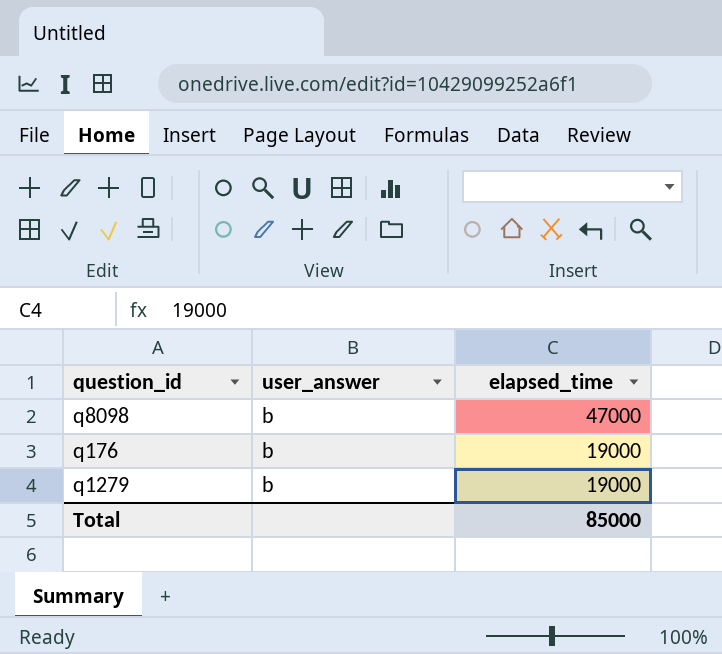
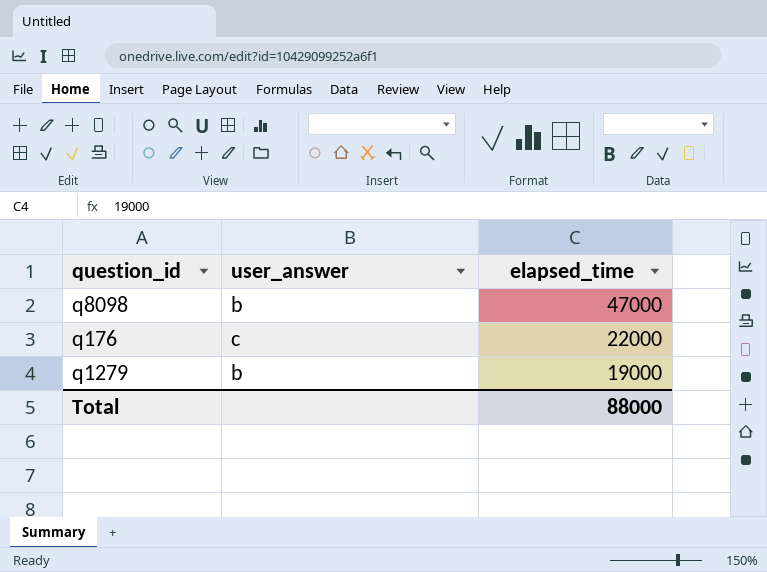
q176 | user_answer: b -> c
q176 | elapsed_time: 19000 -> 22000
Total | elapsed_time: 85000 -> 88000

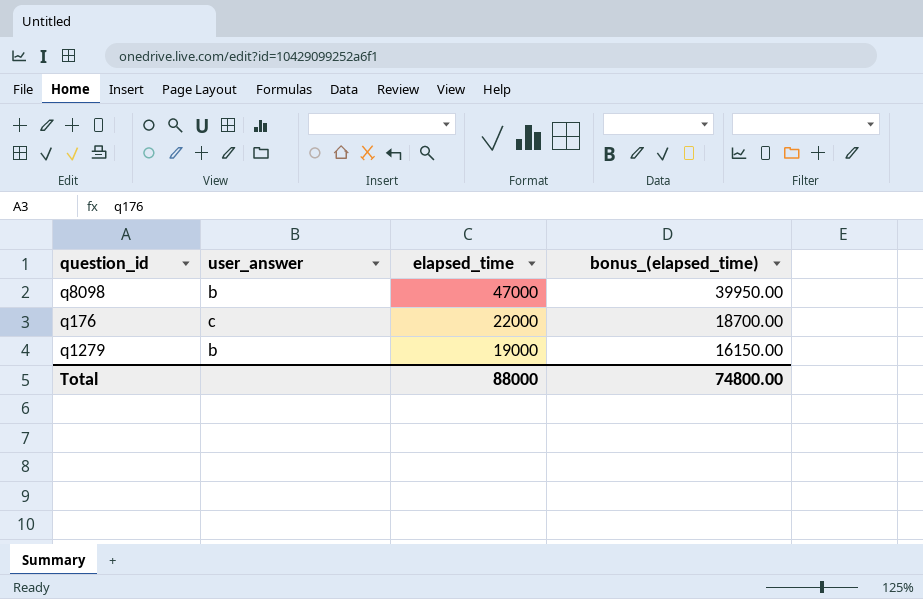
column bonus_(elapsed_time) | formula: none -> [elapsed_time] * 0.85

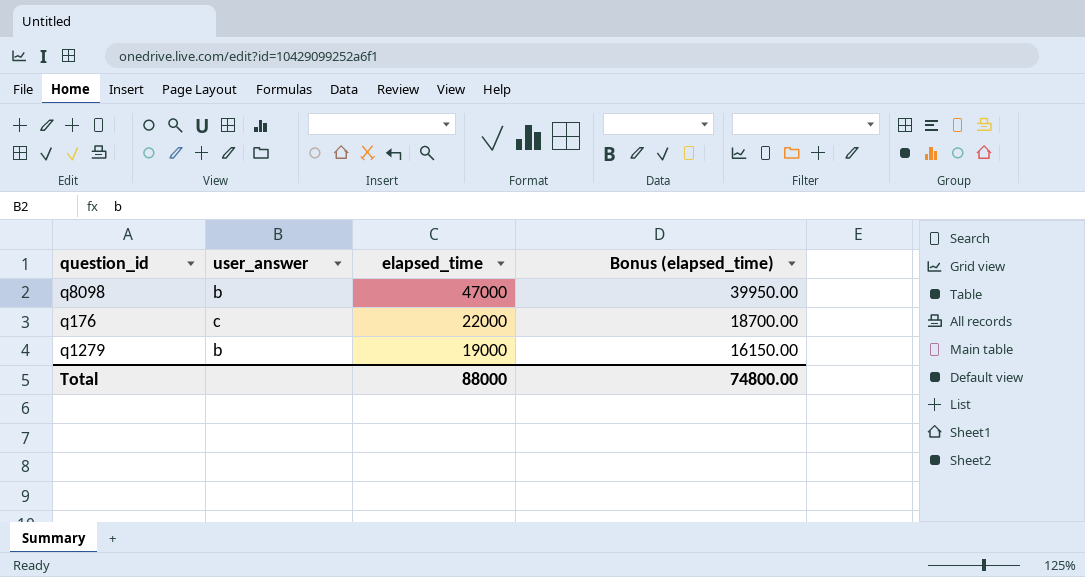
column name: bonus_(elapsed_time) -> Bonus (elapsed_time)

